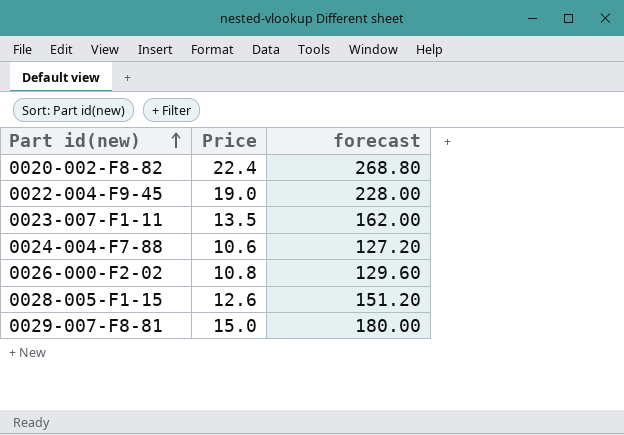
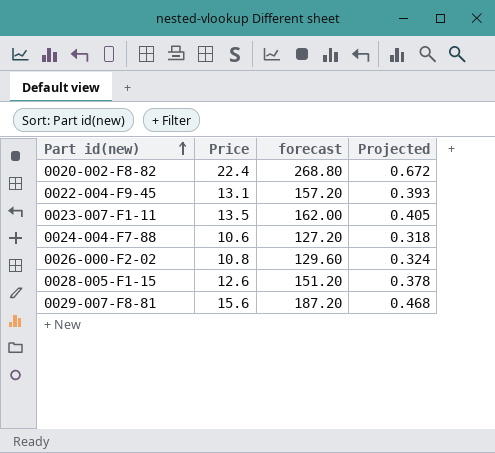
column Projected | formula: none -> [Price] * 0.03
0022-004-F9-45 | Price: 19.0 -> 13.1
0022-004-F9-45 | forecast: 228.00 -> 157.20
0029-007-F8-81 | Price: 15.0 -> 15.6
0029-007-F8-81 | forecast: 180.00 -> 187.20

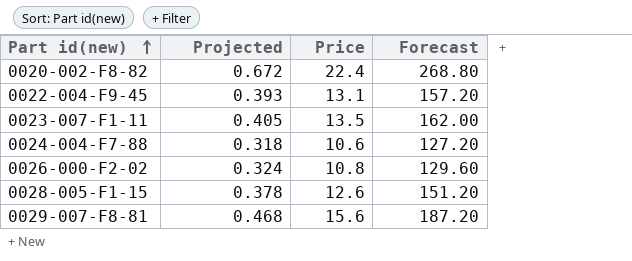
column Projected | position: 4 -> 2
column name: forecast -> Forecast

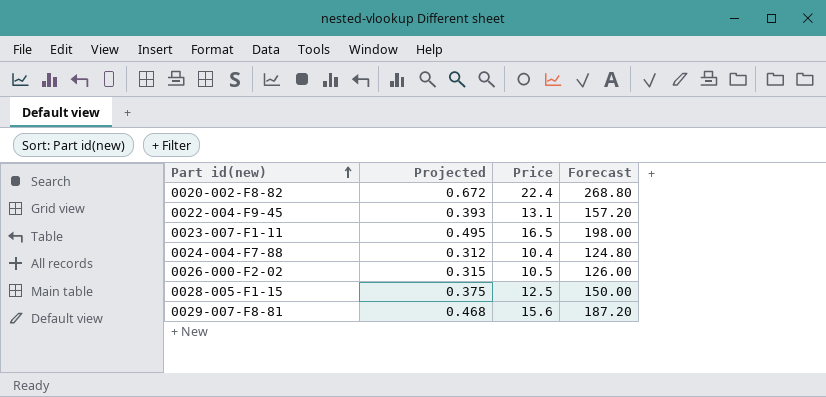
0023-007-F1-11 | Projected: 0.405 -> 0.495
0023-007-F1-11 | Price: 13.5 -> 16.5
0023-007-F1-11 | Forecast: 162.00 -> 198.00
0024-004-F7-88 | Projected: 0.318 -> 0.312
0024-004-F7-88 | Price: 10.6 -> 10.4
0024-004-F7-88 | Forecast: 127.20 -> 124.80
0026-000-F2-02 | Projected: 0.324 -> 0.315
0026-000-F2-02 | Price: 10.8 -> 10.5
0026-000-F2-02 | Forecast: 129.60 -> 126.00
0028-005-F1-15 | Projected: 0.378 -> 0.375
0028-005-F1-15 | Price: 12.6 -> 12.5
0028-005-F1-15 | Forecast: 151.20 -> 150.00

